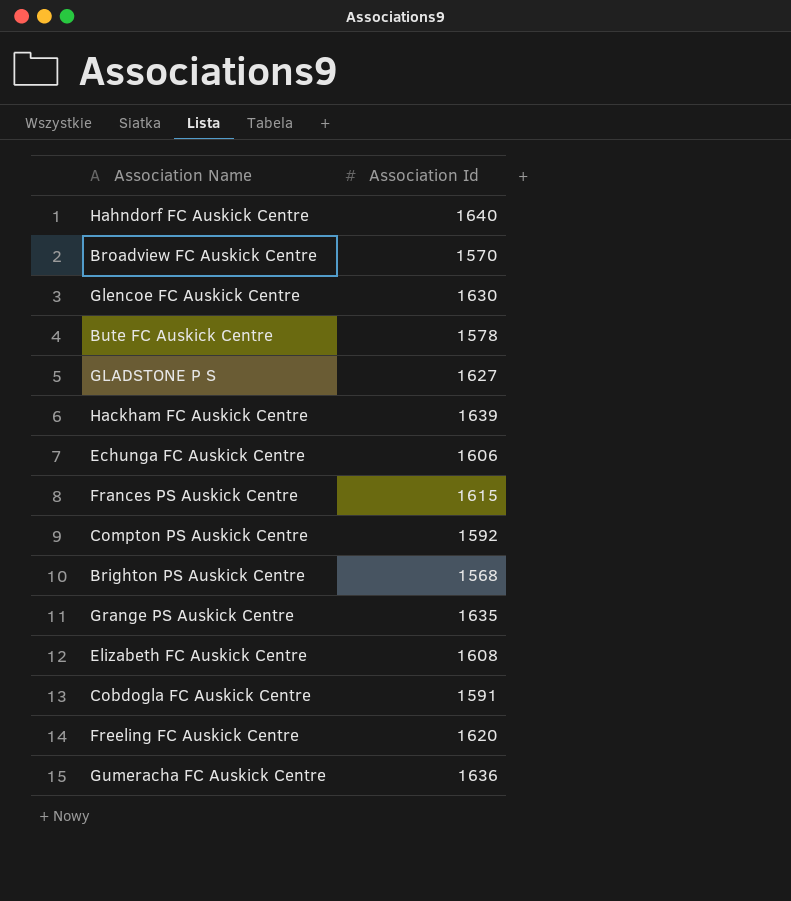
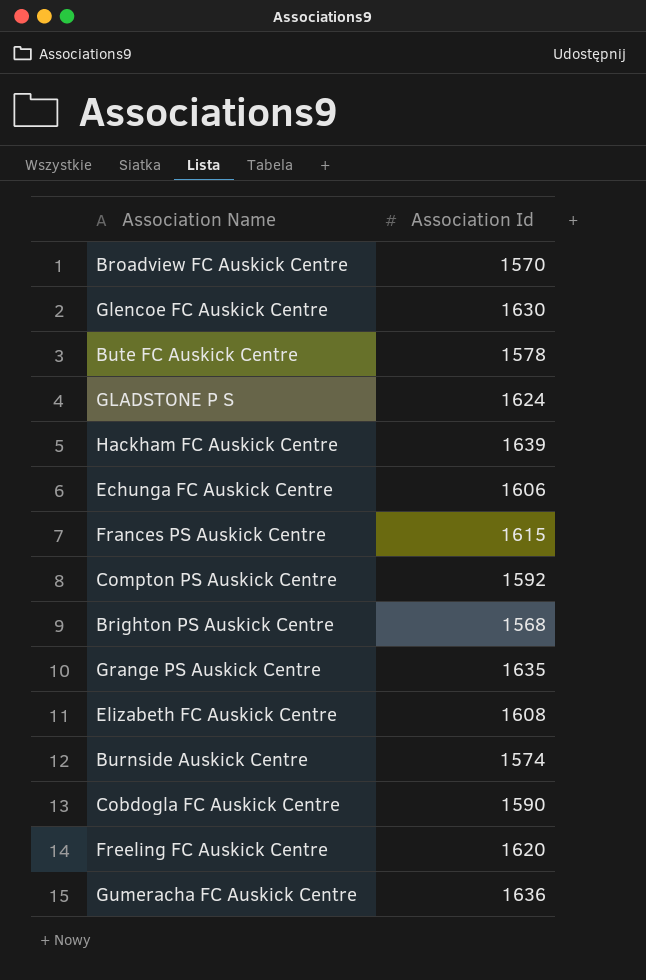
row Hahndorf FC Auskick Centre: 1640 -> none
GLADSTONE P S | Association Id: 1627 -> 1624
row Burnside Auskick Centre: none -> 1574
Cobdogla FC Auskick Centre | Association Id: 1591 -> 1590

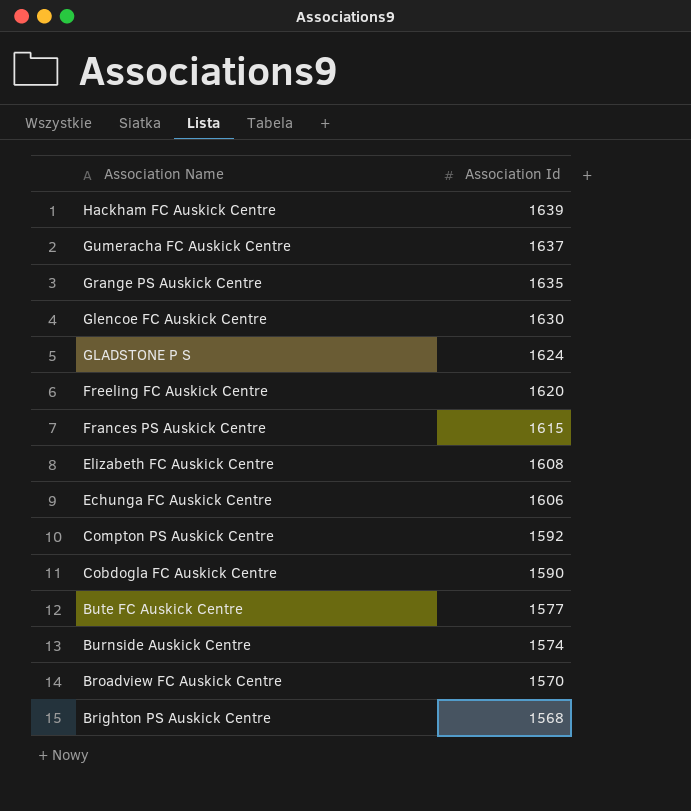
row order: none -> Association Name descending
Gumeracha FC Auskick Centre | Association Id: 1636 -> 1637
Bute FC Auskick Centre | Association Id: 1578 -> 1577

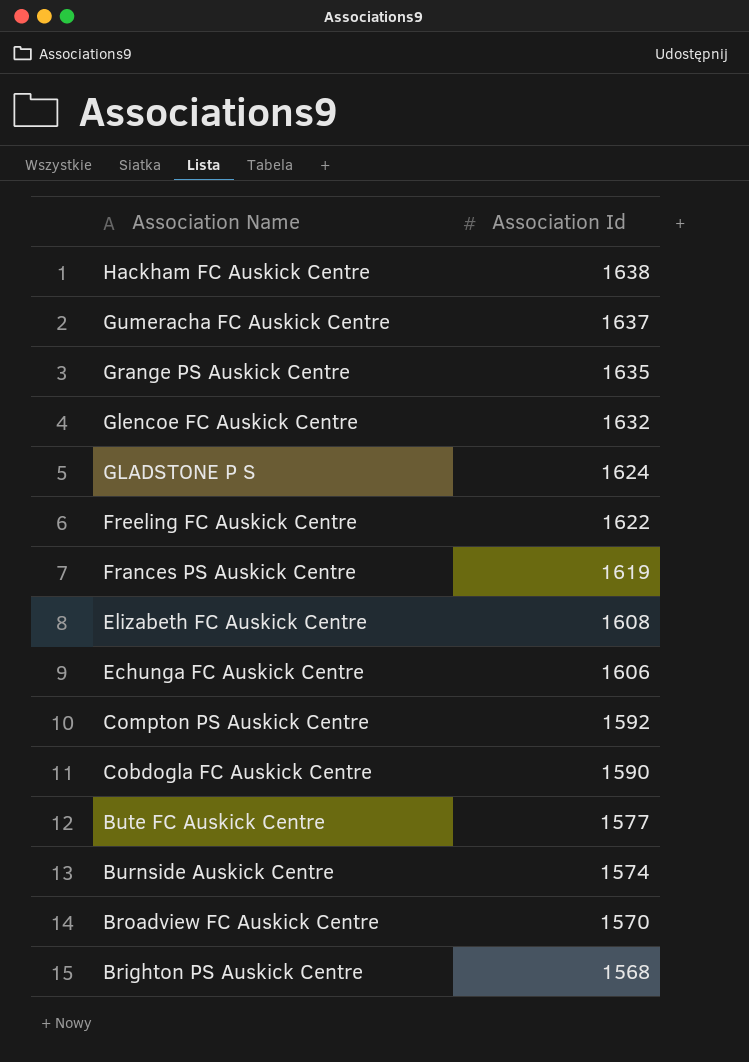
Hackham FC Auskick Centre | Association Id: 1639 -> 1638
Glencoe FC Auskick Centre | Association Id: 1630 -> 1632
Freeling FC Auskick Centre | Association Id: 1620 -> 1622
Frances PS Auskick Centre | Association Id: 1615 -> 1619

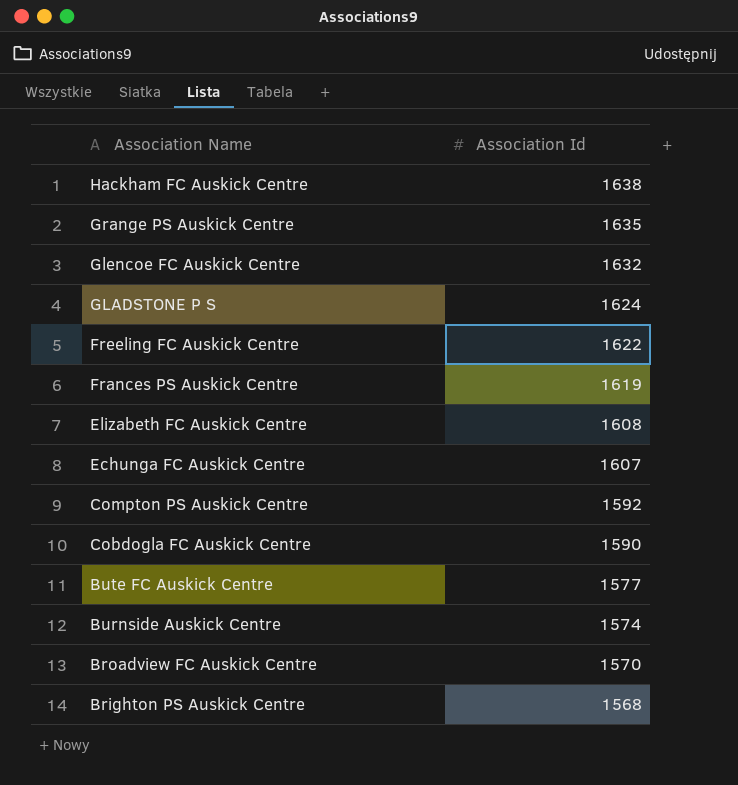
row Gumeracha FC Auskick Centre: 1637 -> none
Echunga FC Auskick Centre | Association Id: 1606 -> 1607

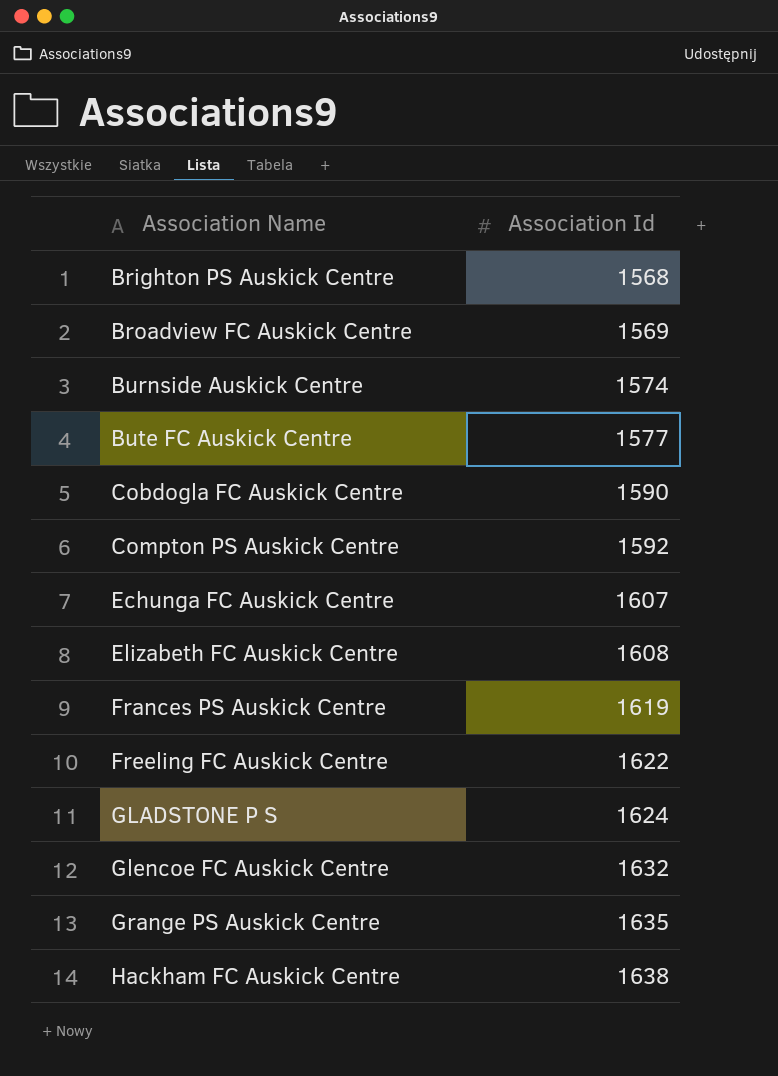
row order: Association Name descending -> Association Name ascending
Broadview FC Auskick Centre | Association Id: 1570 -> 1569

